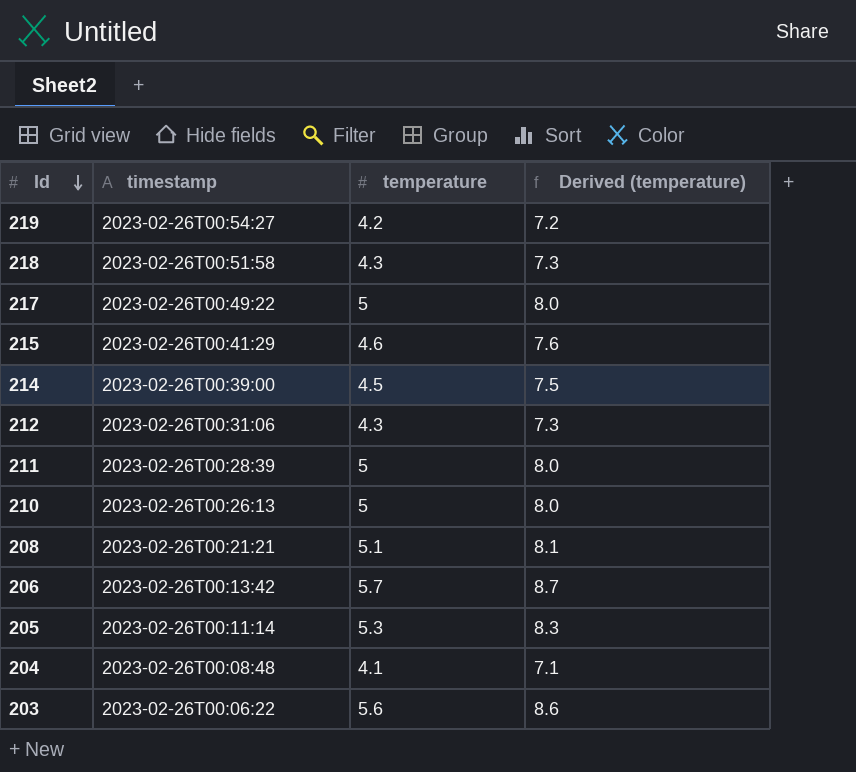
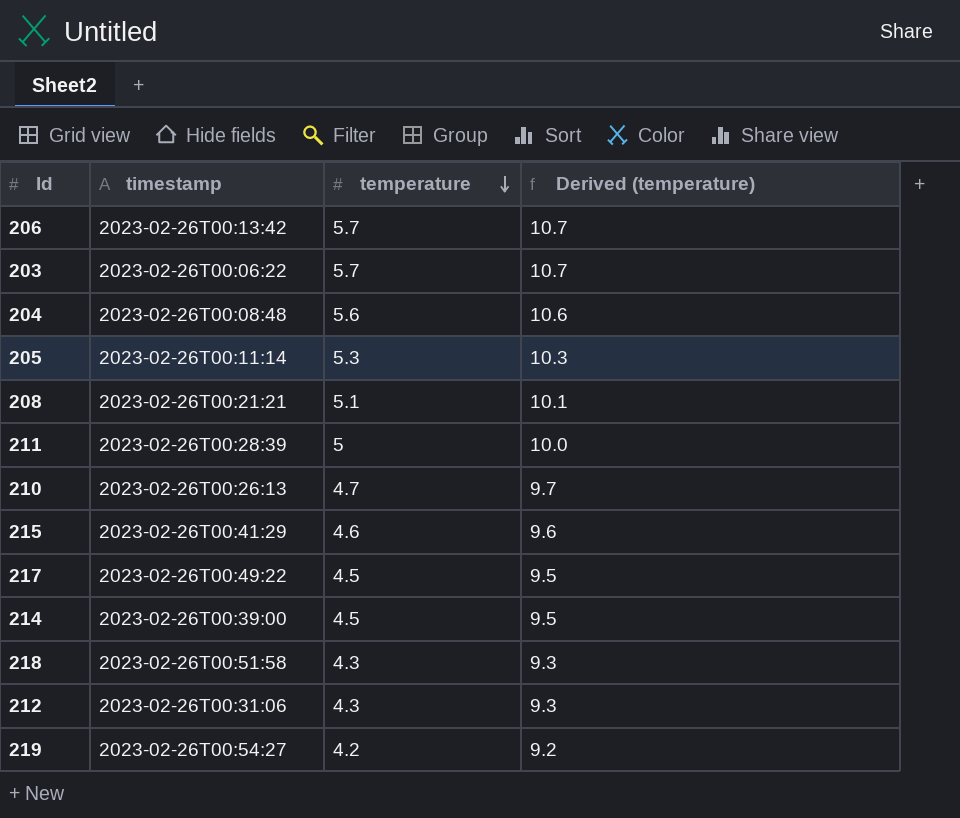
row order: Id descending -> temperature descending
column Derived (temperature) | formula: [temperature] + 3 -> [temperature] + 5
203 | temperature: 5.6 -> 5.7
204 | temperature: 4.1 -> 5.6
210 | temperature: 5 -> 4.7
217 | temperature: 5 -> 4.5

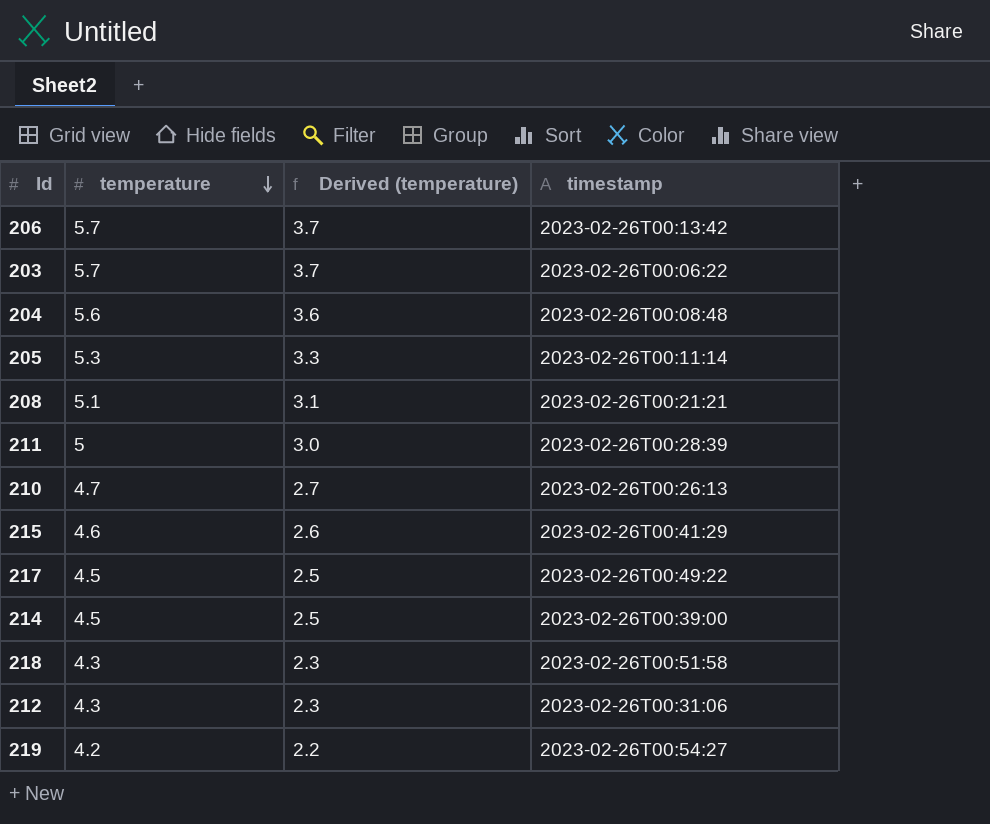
column Derived (temperature) | formula: [temperature] + 5 -> [temperature] - 2
column timestamp | position: 2 -> 4

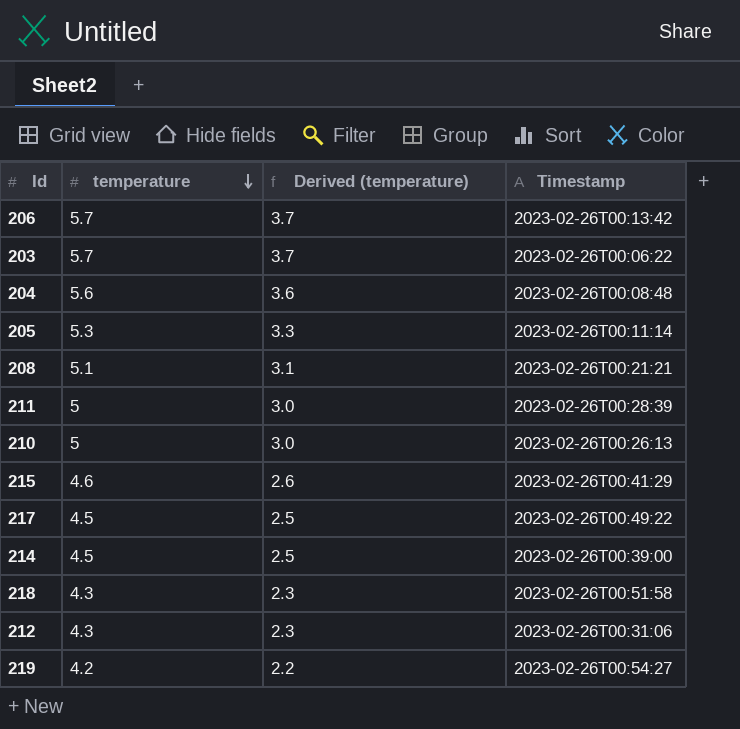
column name: timestamp -> Timestamp
210 | temperature: 4.7 -> 5
210 | Derived (temperature): 2.7 -> 3.0

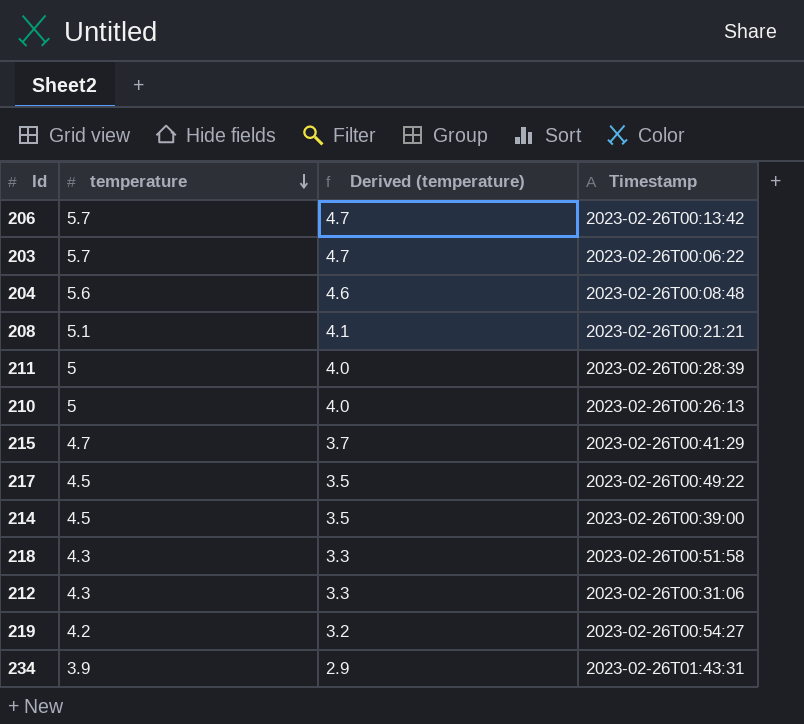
column Derived (temperature) | formula: [temperature] - 2 -> [temperature] - 1
row 205: 5.3 | 3.3 | 2023-02-26T00:11:14 -> none
215 | temperature: 4.6 -> 4.7
row 234: none -> 3.9 | 2.9 | 2023-02-26T01:43:31

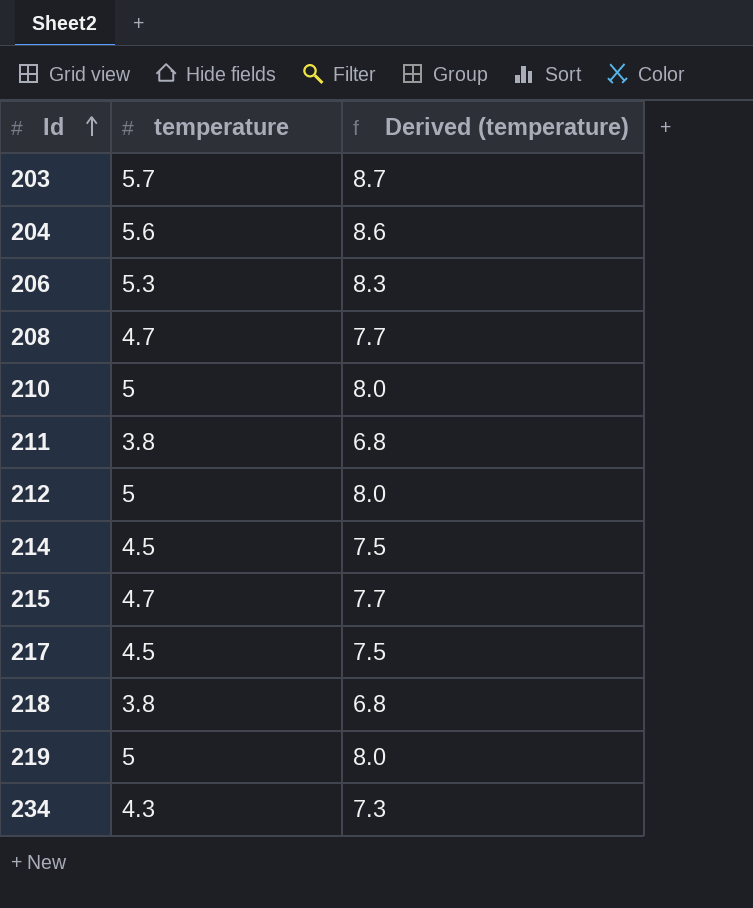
row order: temperature descending -> Id ascending
column Timestamp | position: 4 -> none
column Derived (temperature) | formula: [temperature] - 1 -> [temperature] + 3
206 | temperature: 5.7 -> 5.3
208 | temperature: 5.1 -> 4.7
211 | temperature: 5 -> 3.8
212 | temperature: 4.3 -> 5
218 | temperature: 4.3 -> 3.8
219 | temperature: 4.2 -> 5
234 | temperature: 3.9 -> 4.3

